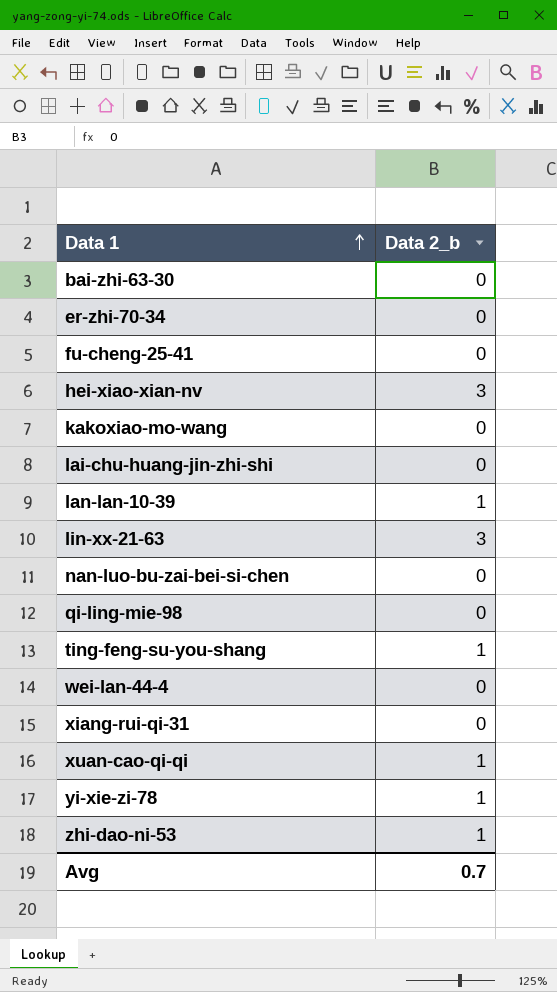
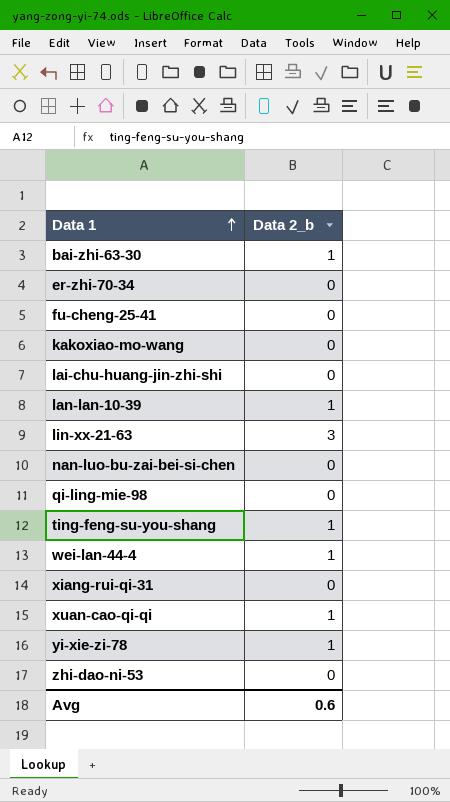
row hei-xiao-xian-nv: 3 -> none
bai-zhi-63-30 | Data 2_b: 0 -> 1
wei-lan-44-4 | Data 2_b: 0 -> 1
zhi-dao-ni-53 | Data 2_b: 1 -> 0
Avg | Data 2_b: 0.7 -> 0.6

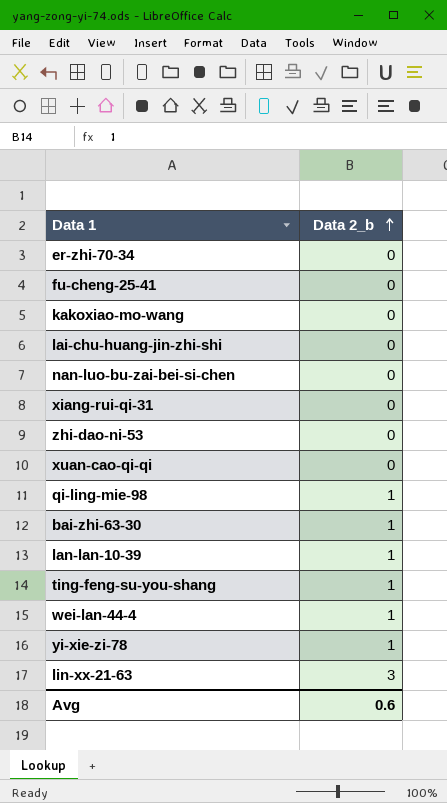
row order: Data 1 ascending -> Data 2_b ascending
xuan-cao-qi-qi | Data 2_b: 1 -> 0
qi-ling-mie-98 | Data 2_b: 0 -> 1

